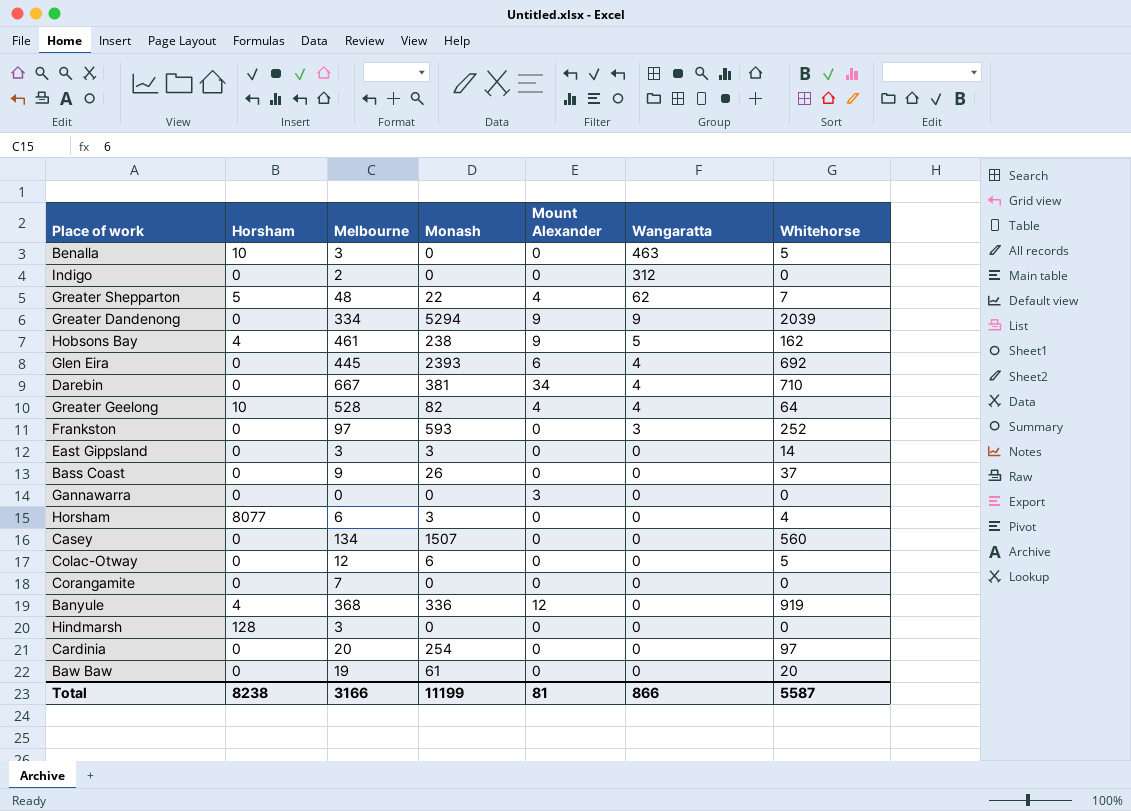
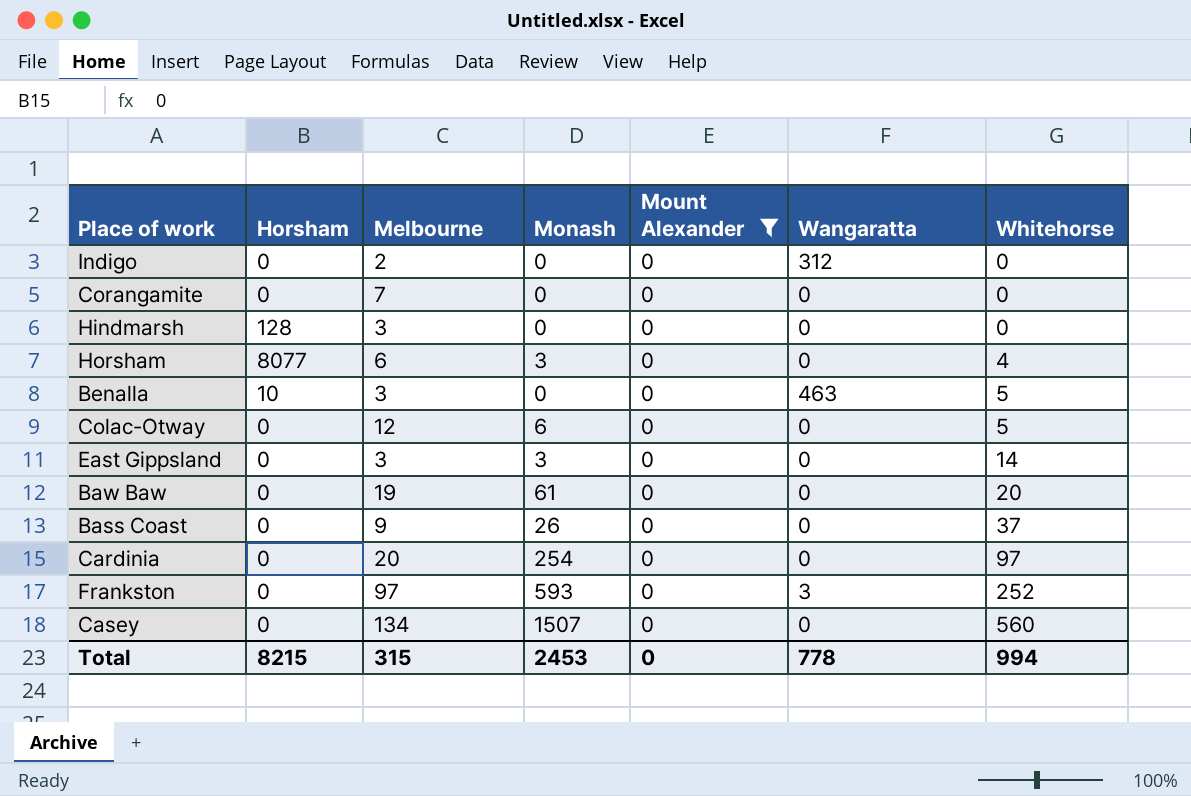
filter: none -> Mount Alexander = 0
row order: Wangaratta descending -> Whitehorse ascending
Total | Horsham: 8238 -> 8215
Total | Melbourne: 3166 -> 315
Total | Monash: 11199 -> 2453
Total | Mount Alexander: 81 -> 0
Total | Wangaratta: 866 -> 778
Total | Whitehorse: 5587 -> 994

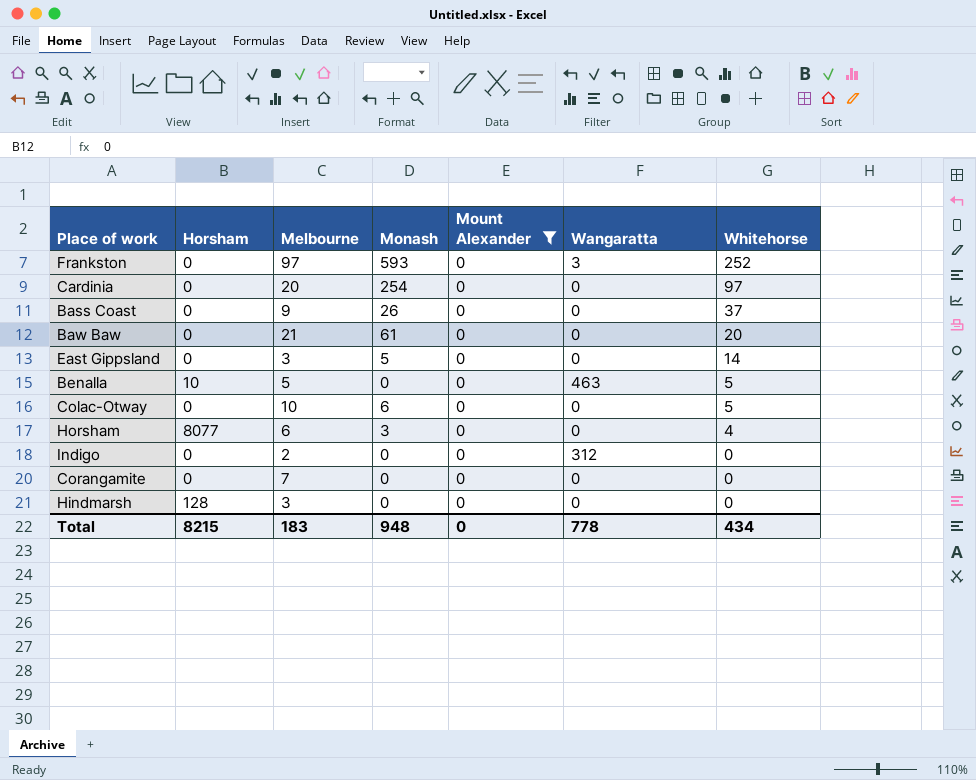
row order: Whitehorse ascending -> Whitehorse descending
row Casey: 0 | 134 | 1507 | 0 | 0 | 560 -> none
Baw Baw | Melbourne: 19 -> 21
East Gippsland | Monash: 3 -> 5
Benalla | Melbourne: 3 -> 5
Colac-Otway | Melbourne: 12 -> 10
Total | Melbourne: 315 -> 183
Total | Monash: 2453 -> 948
Total | Whitehorse: 994 -> 434

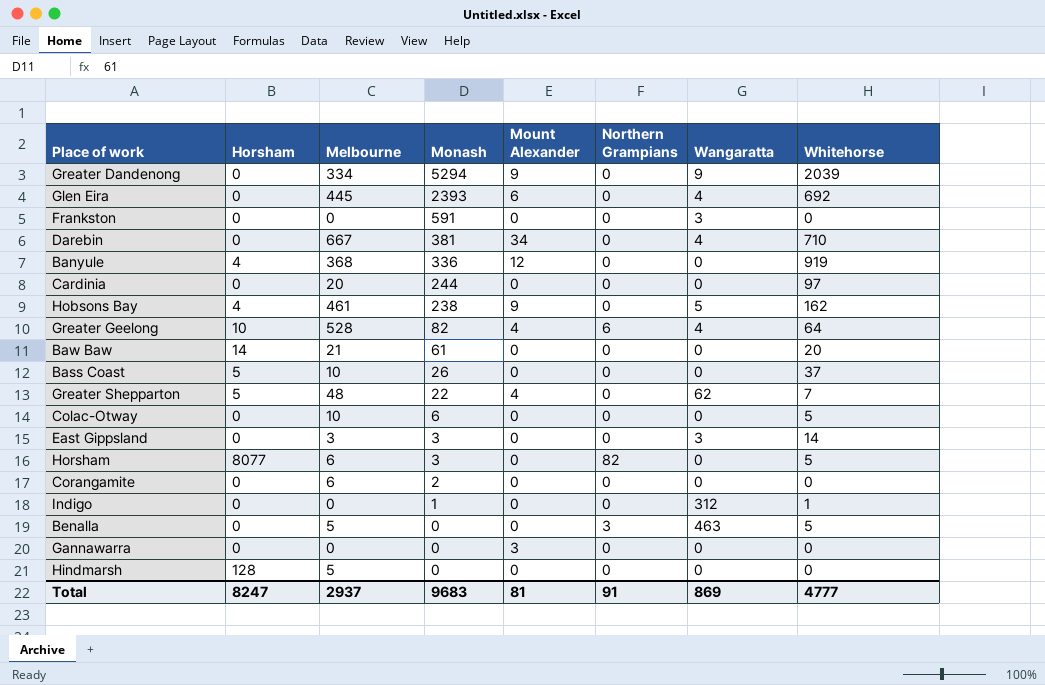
filter: Mount Alexander = 0 -> none
row order: Whitehorse descending -> Monash descending
column Northern Grampians | position: none -> 6
Frankston | Melbourne: 97 -> 0
Frankston | Monash: 593 -> 591
Frankston | Whitehorse: 252 -> 0
Cardinia | Monash: 254 -> 244
Baw Baw | Horsham: 0 -> 14
Bass Coast | Horsham: 0 -> 5
Bass Coast | Melbourne: 9 -> 10
East Gippsland | Monash: 5 -> 3
East Gippsland | Wangaratta: 0 -> 3
Horsham | Whitehorse: 4 -> 5
Corangamite | Melbourne: 7 -> 6
Corangamite | Monash: 0 -> 2
Indigo | Melbourne: 2 -> 0
Indigo | Monash: 0 -> 1
Indigo | Whitehorse: 0 -> 1
Benalla | Horsham: 10 -> 0
Hindmarsh | Melbourne: 3 -> 5
Total | Horsham: 8215 -> 8247
Total | Melbourne: 183 -> 2937
Total | Monash: 948 -> 9683
Total | Mount Alexander: 0 -> 81
Total | Wangaratta: 778 -> 869
Total | Whitehorse: 434 -> 4777

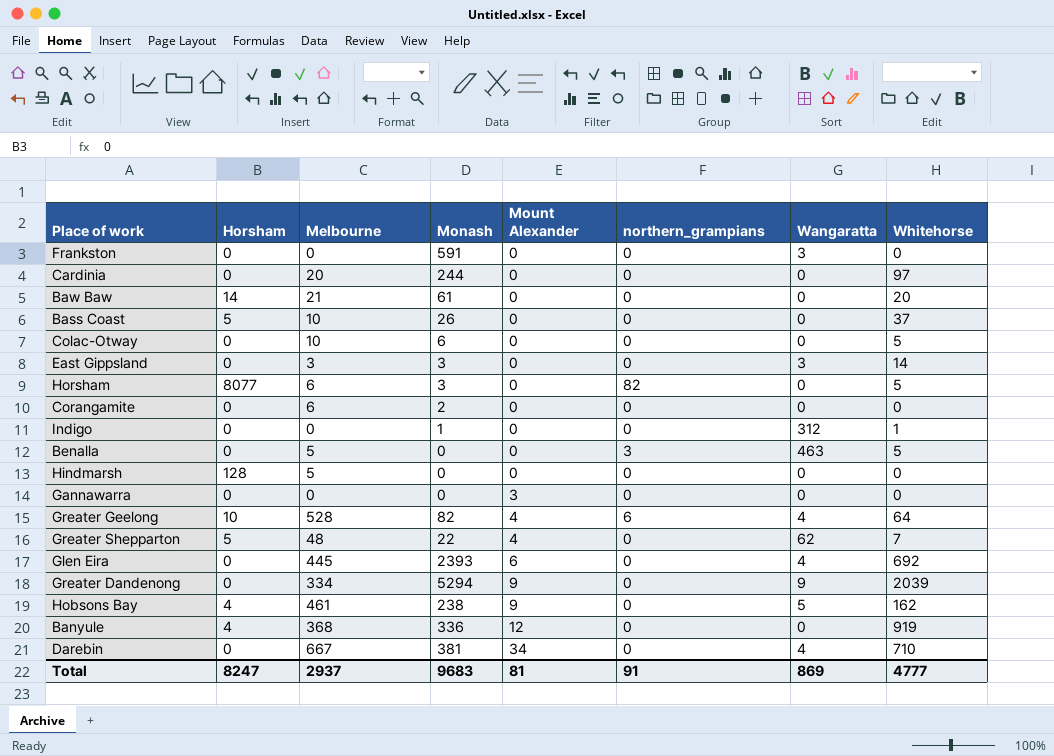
row order: Monash descending -> Mount Alexander ascending
column name: Northern Grampians -> northern_grampians

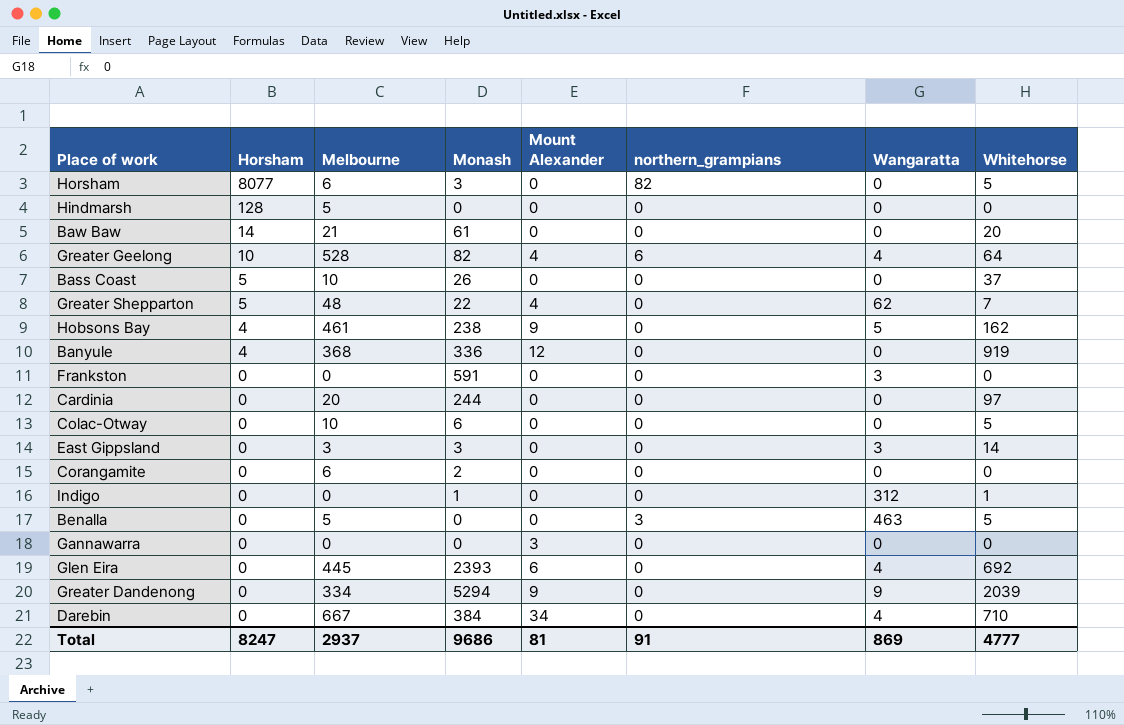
row order: Mount Alexander ascending -> Horsham descending
Darebin | Monash: 381 -> 384
Total | Monash: 9683 -> 9686

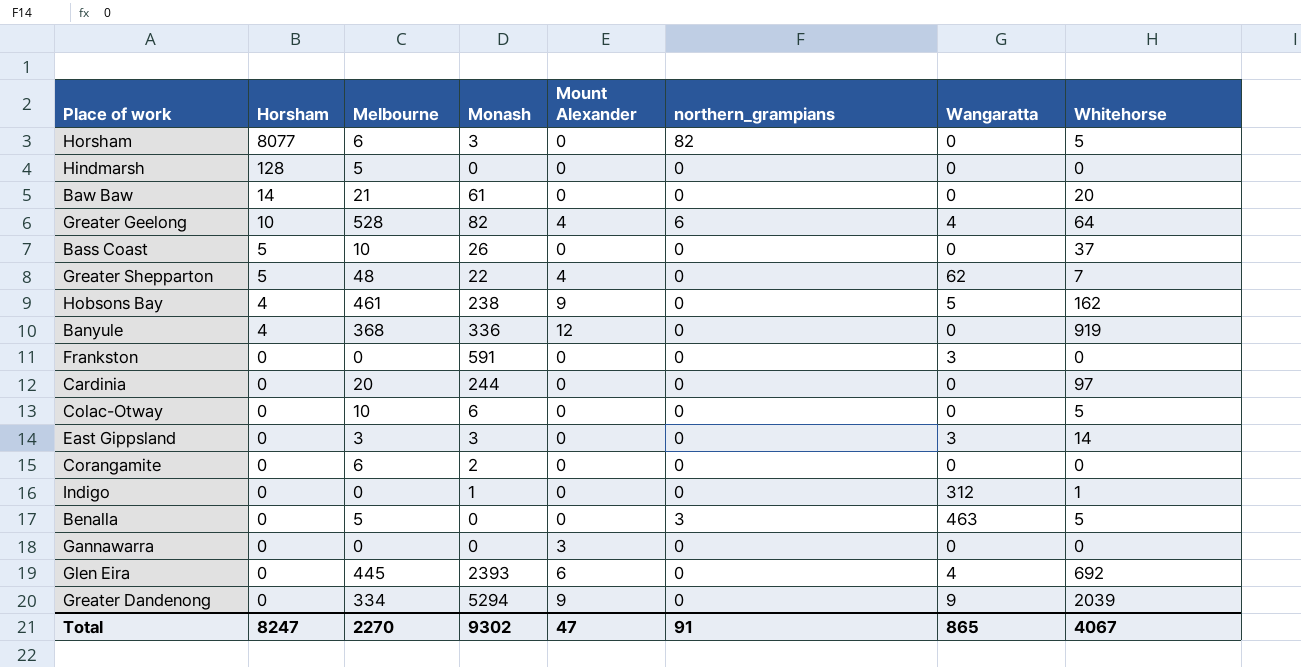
row Darebin: 0 | 667 | 384 | 34 | 0 | 4 | 710 -> none
Total | Melbourne: 2937 -> 2270
Total | Monash: 9686 -> 9302
Total | Mount Alexander: 81 -> 47
Total | Wangaratta: 869 -> 865
Total | Whitehorse: 4777 -> 4067

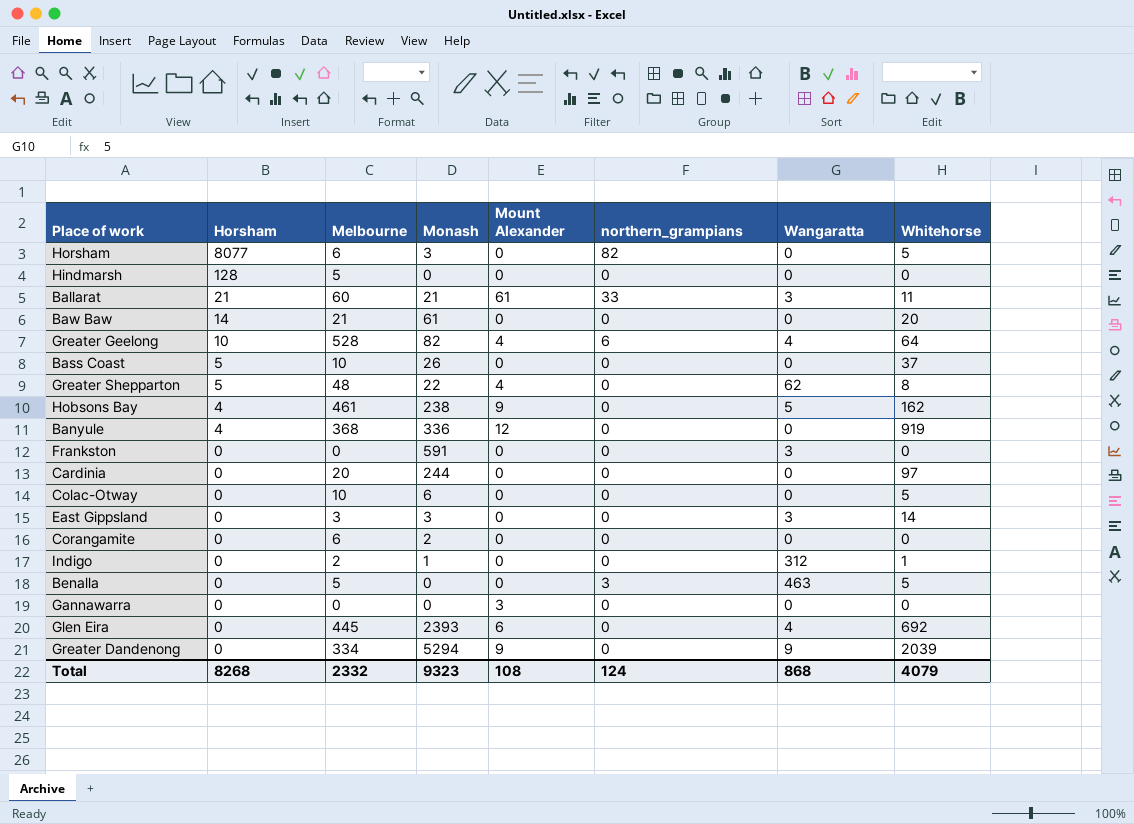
row Ballarat: none -> 21 | 60 | 21 | 61 | 33 | 3 | 11
Greater Shepparton | Whitehorse: 7 -> 8
Indigo | Melbourne: 0 -> 2
Total | Horsham: 8247 -> 8268
Total | Melbourne: 2270 -> 2332
Total | Monash: 9302 -> 9323
Total | Mount Alexander: 47 -> 108
Total | northern_grampians: 91 -> 124
Total | Wangaratta: 865 -> 868
Total | Whitehorse: 4067 -> 4079

